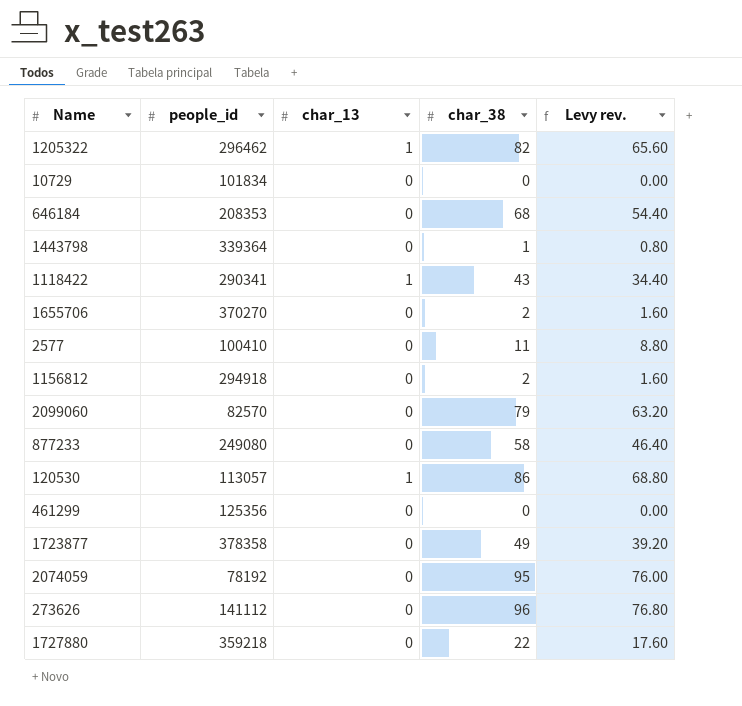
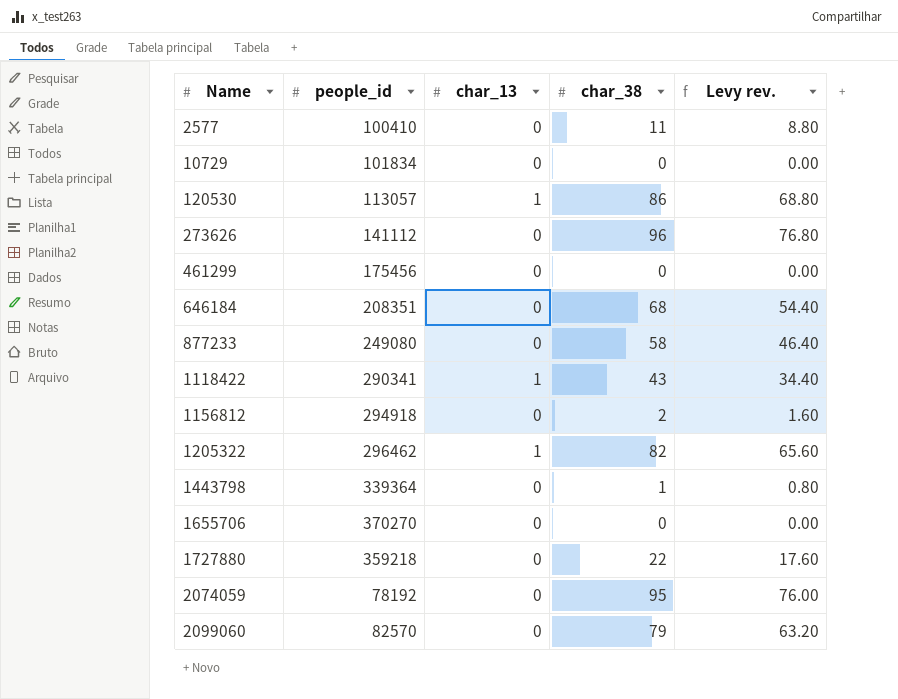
row order: none -> Name ascending
row 1723877: 378358 | 0 | 49 | 39.20 -> none
461299 | people_id: 125356 -> 175456
646184 | people_id: 208353 -> 208351
1655706 | char_38: 2 -> 0
1655706 | Levy rev.: 1.60 -> 0.00

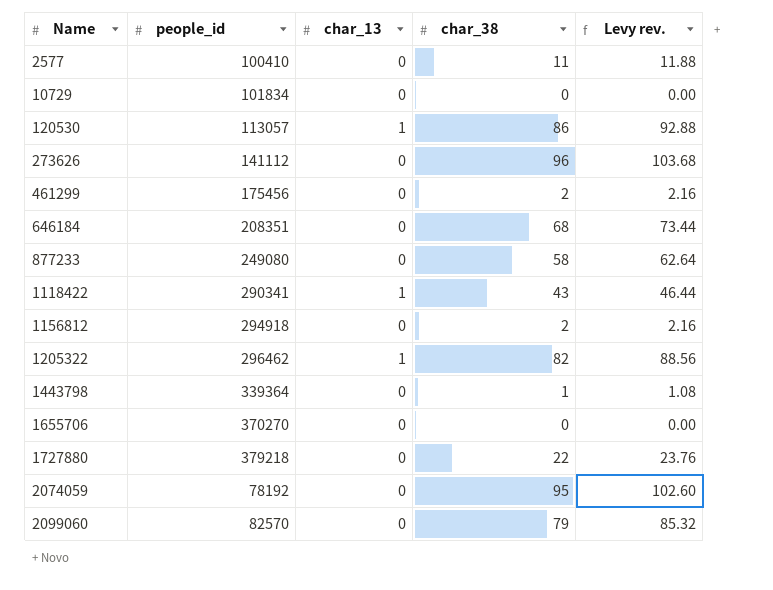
column Levy rev. | formula: [char_38] * 0.8 -> [char_38] * 1.08
461299 | char_38: 0 -> 2
1727880 | people_id: 359218 -> 379218

